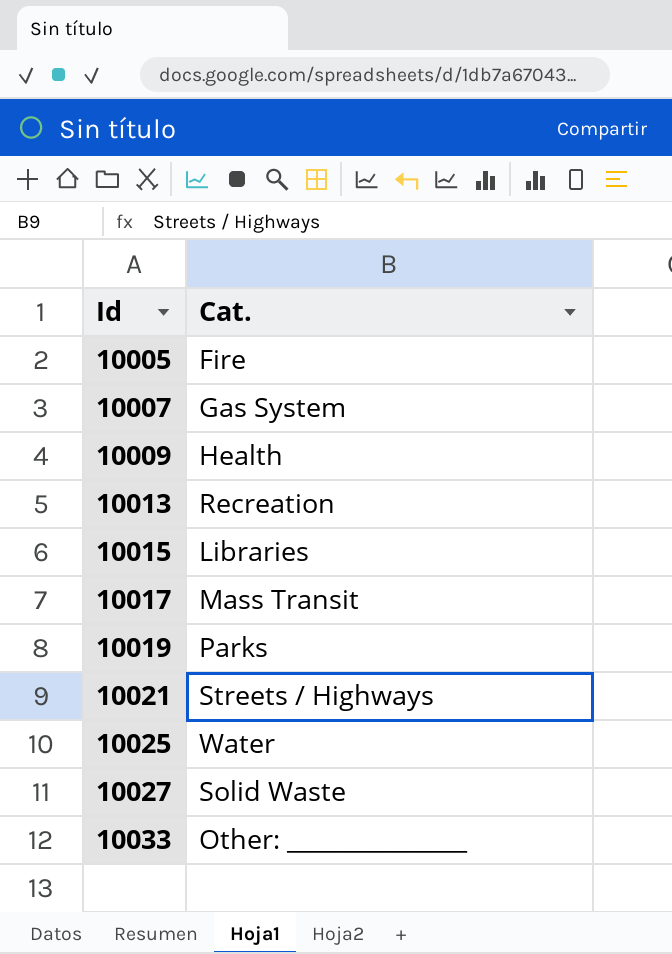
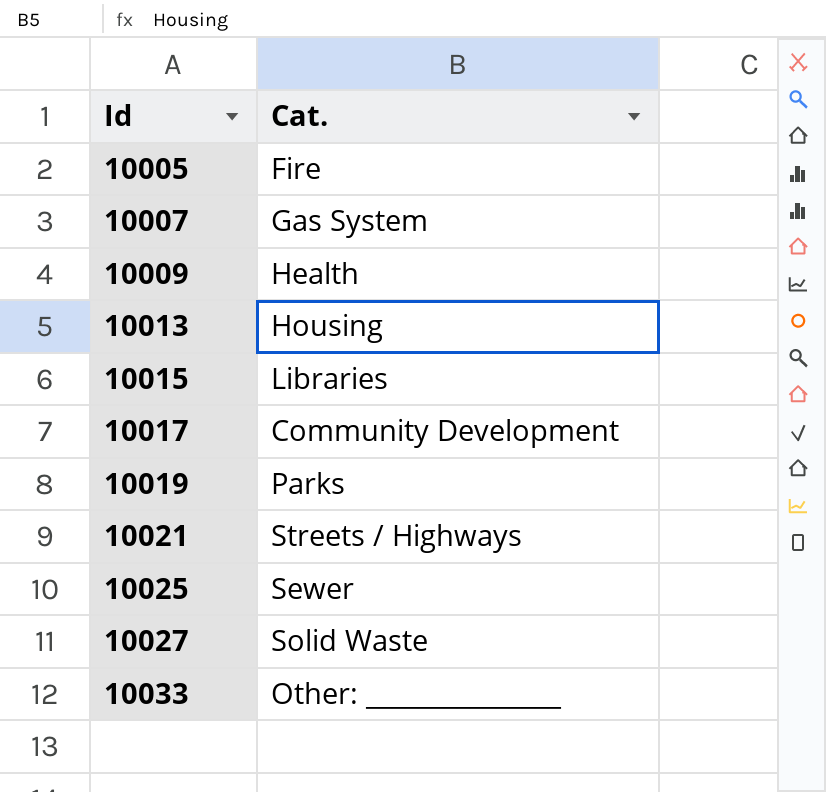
10013 | Cat.: Recreation -> Housing
10017 | Cat.: Mass Transit -> Community Development
10025 | Cat.: Water -> Sewer

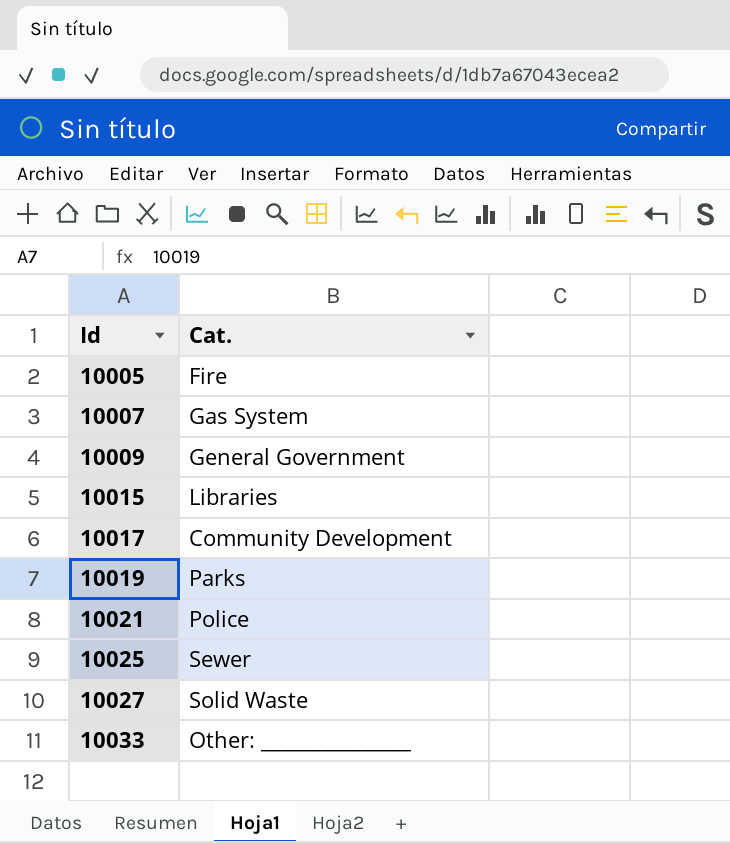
row 10013: Housing -> none
10009 | Cat.: Health -> General Government
10021 | Cat.: Streets / Highways -> Police

